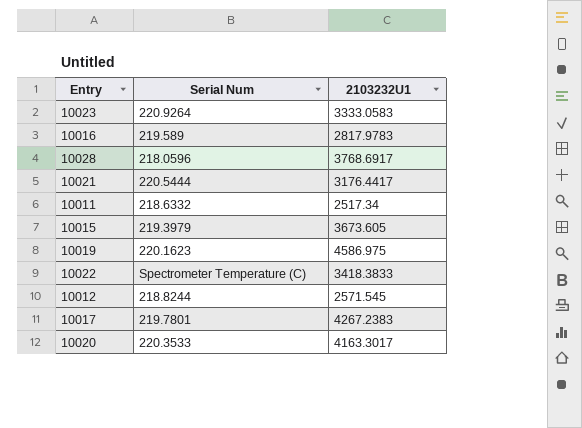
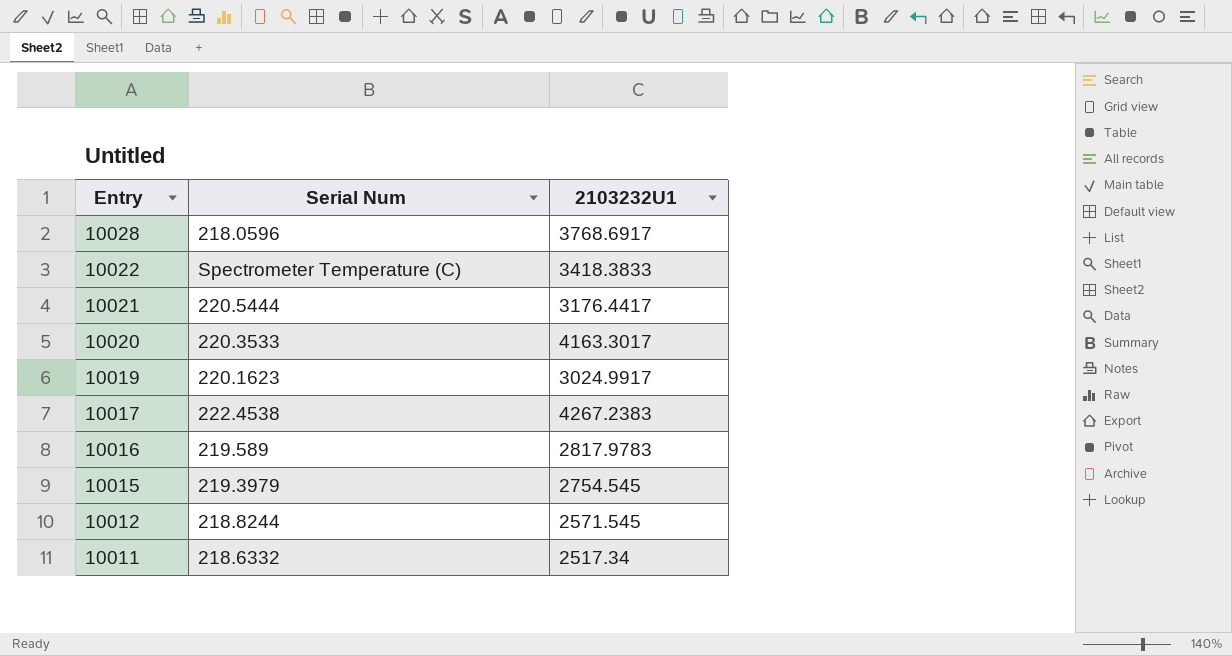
row order: none -> Entry descending
row 10023: 220.9264 | 3333.0583 -> none
10019 | 2103232U1: 4586.975 -> 3024.9917
10017 | Serial Num: 219.7801 -> 222.4538
10015 | 2103232U1: 3673.605 -> 2754.545

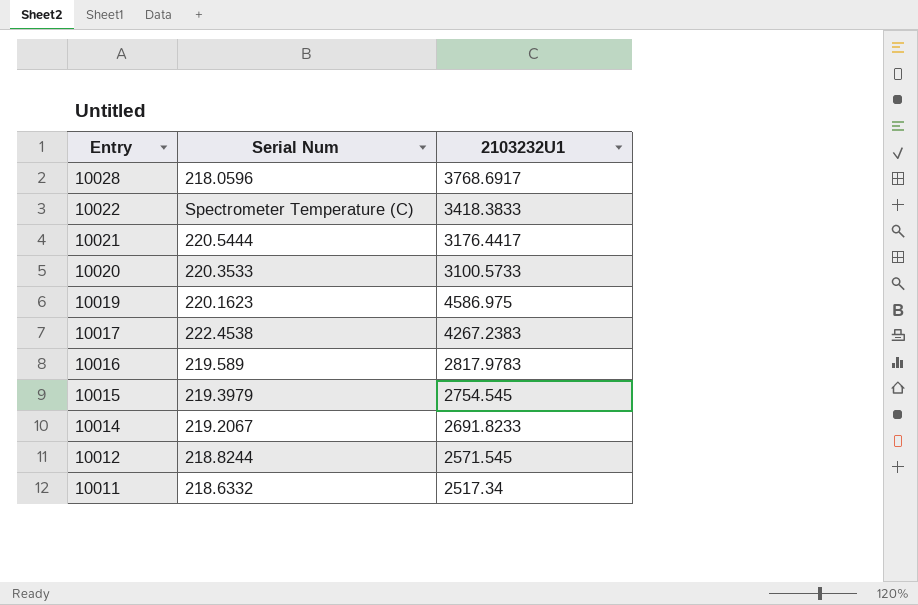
10020 | 2103232U1: 4163.3017 -> 3100.5733
10019 | 2103232U1: 3024.9917 -> 4586.975
row 10014: none -> 219.2067 | 2691.8233

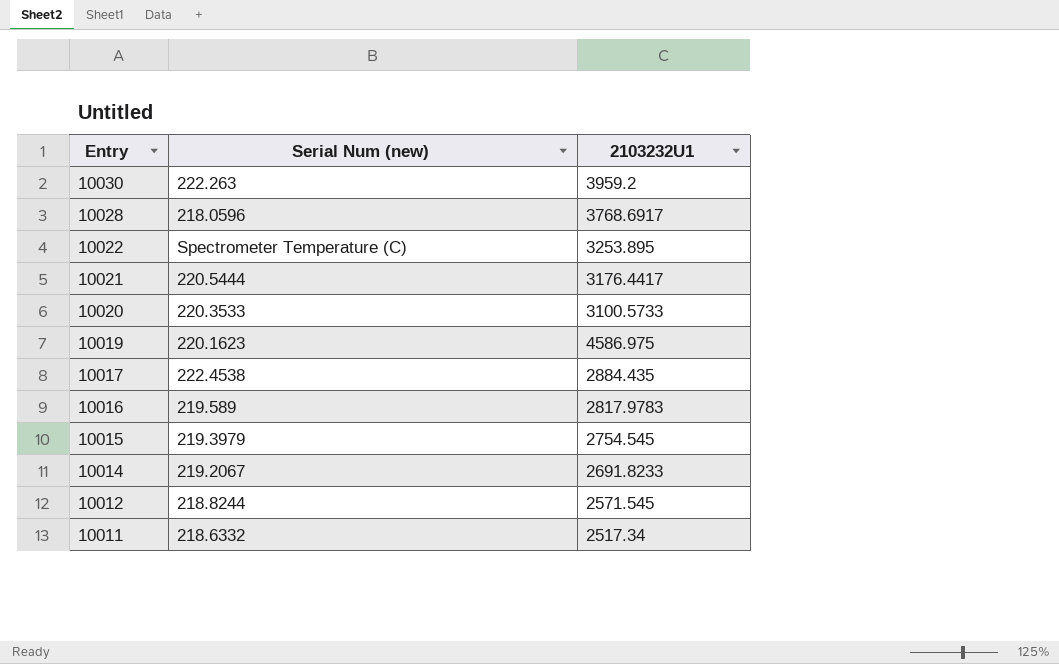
column name: Serial Num -> Serial Num (new)
row 10030: none -> 222.263 | 3959.2
10022 | 2103232U1: 3418.3833 -> 3253.895
10017 | 2103232U1: 4267.2383 -> 2884.435

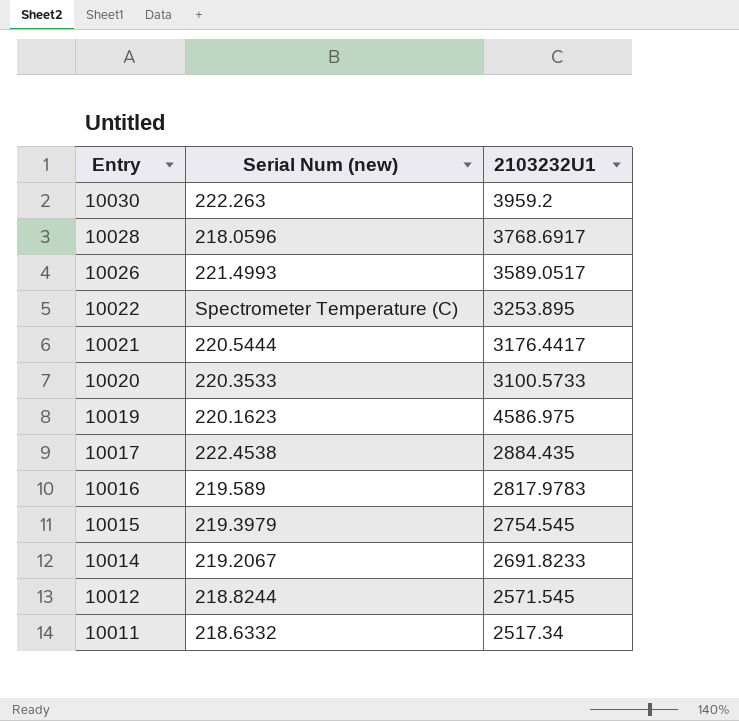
row 10026: none -> 221.4993 | 3589.0517

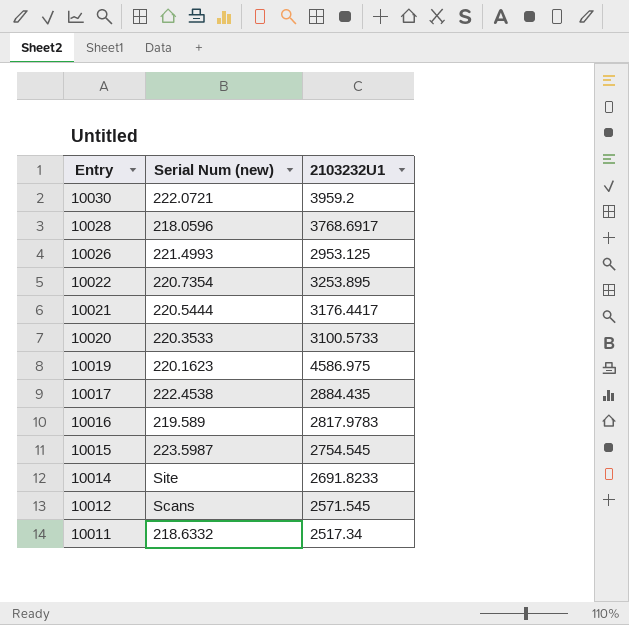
10030 | Serial Num (new): 222.263 -> 222.0721
10026 | 2103232U1: 3589.0517 -> 2953.125
10022 | Serial Num (new): Spectrometer Temperature (C) -> 220.7354
10015 | Serial Num (new): 219.3979 -> 223.5987
10014 | Serial Num (new): 219.2067 -> Site
10012 | Serial Num (new): 218.8244 -> Scans

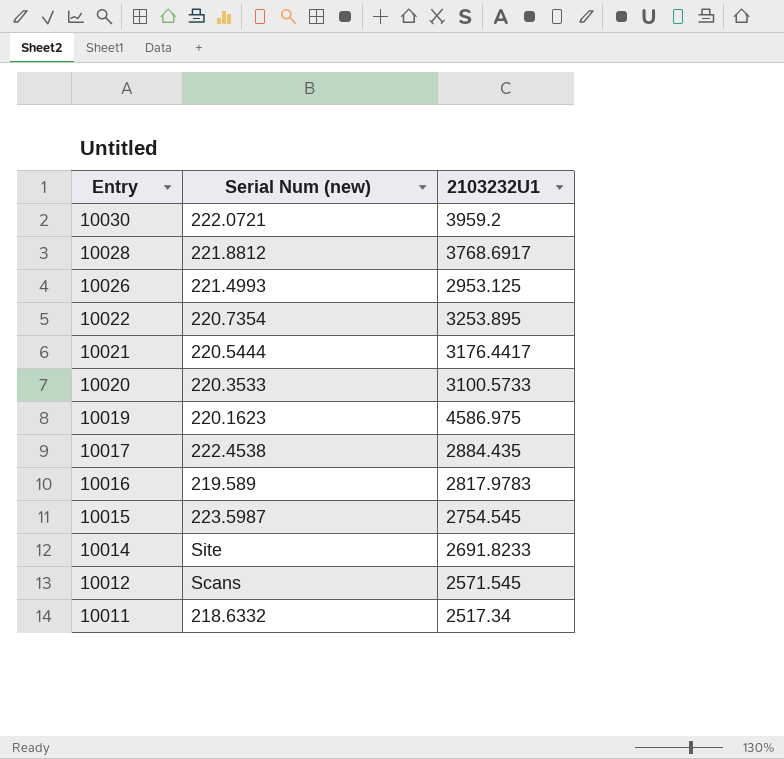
10028 | Serial Num (new): 218.0596 -> 221.8812

